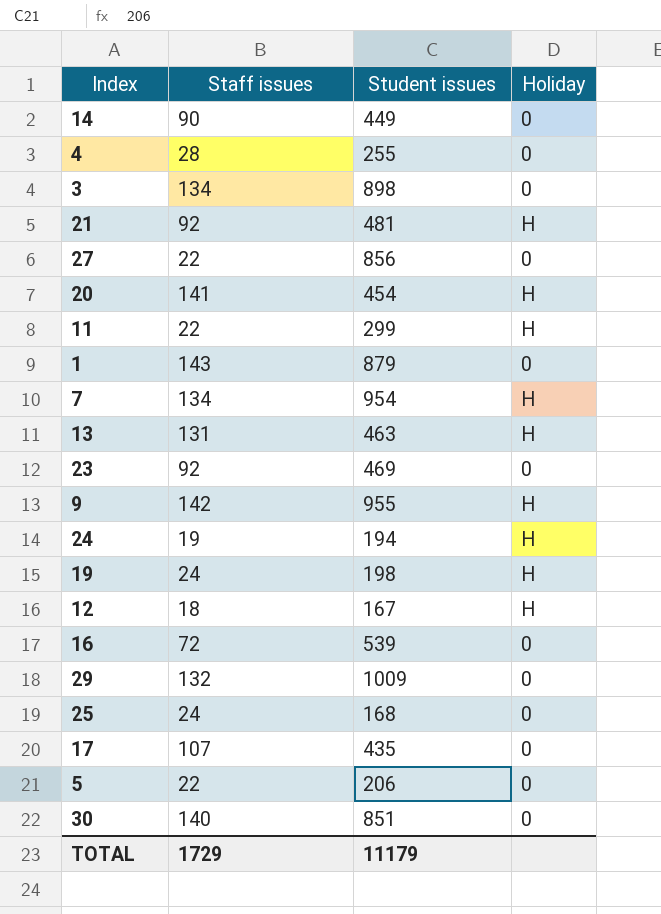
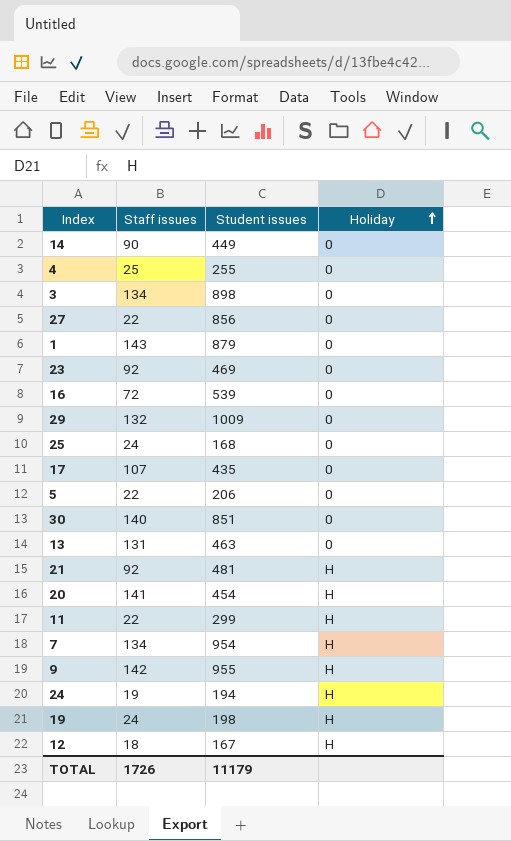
row order: none -> Holiday ascending
4 | Staff issues: 28 -> 25
13 | Holiday: H -> 0
TOTAL | Staff issues: 1729 -> 1726

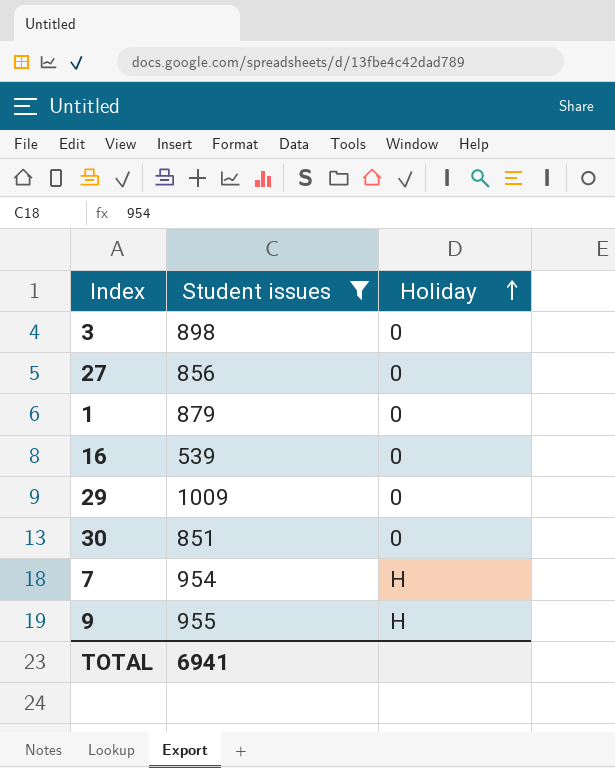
filter: none -> Student issues >= 539
column Staff issues | position: 2 -> none
TOTAL | Student issues: 11179 -> 6941

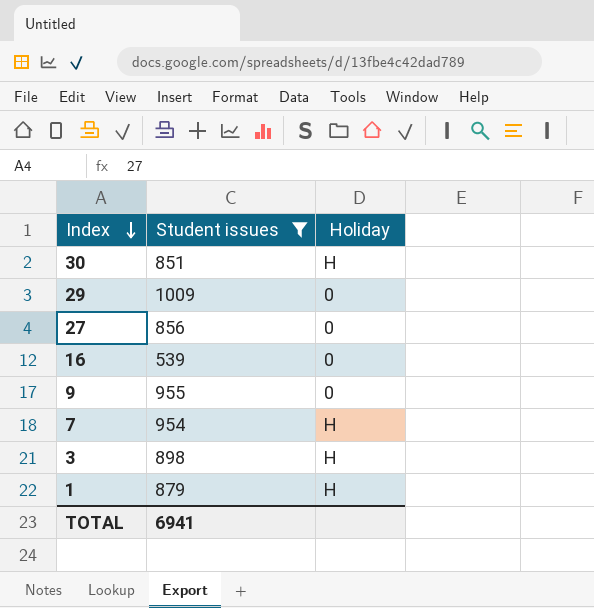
row order: Holiday ascending -> Index descending
30 | Holiday: 0 -> H
9 | Holiday: H -> 0
3 | Holiday: 0 -> H
1 | Holiday: 0 -> H

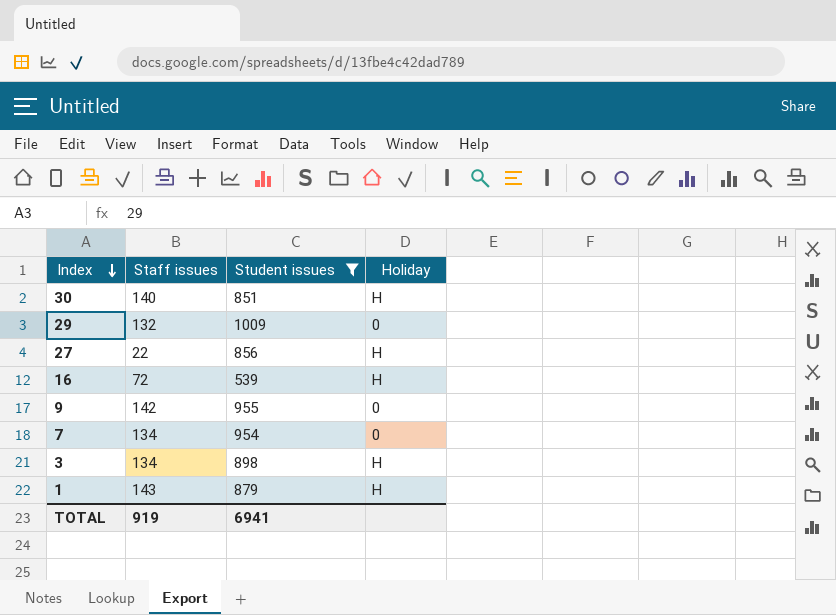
column Staff issues | position: none -> 2
27 | Holiday: 0 -> H
16 | Holiday: 0 -> H
7 | Holiday: H -> 0

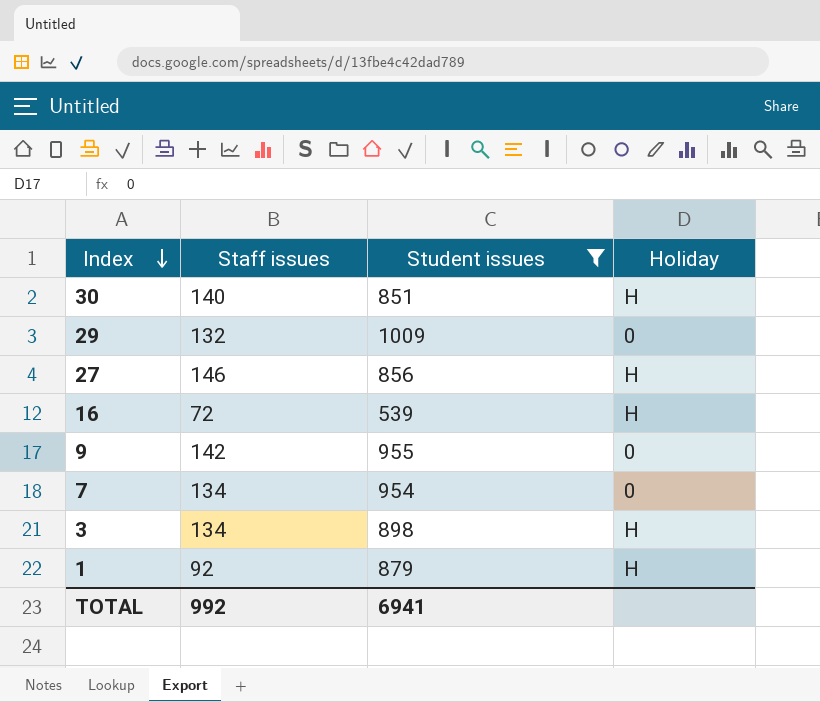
27 | Staff issues: 22 -> 146
1 | Staff issues: 143 -> 92
TOTAL | Staff issues: 919 -> 992

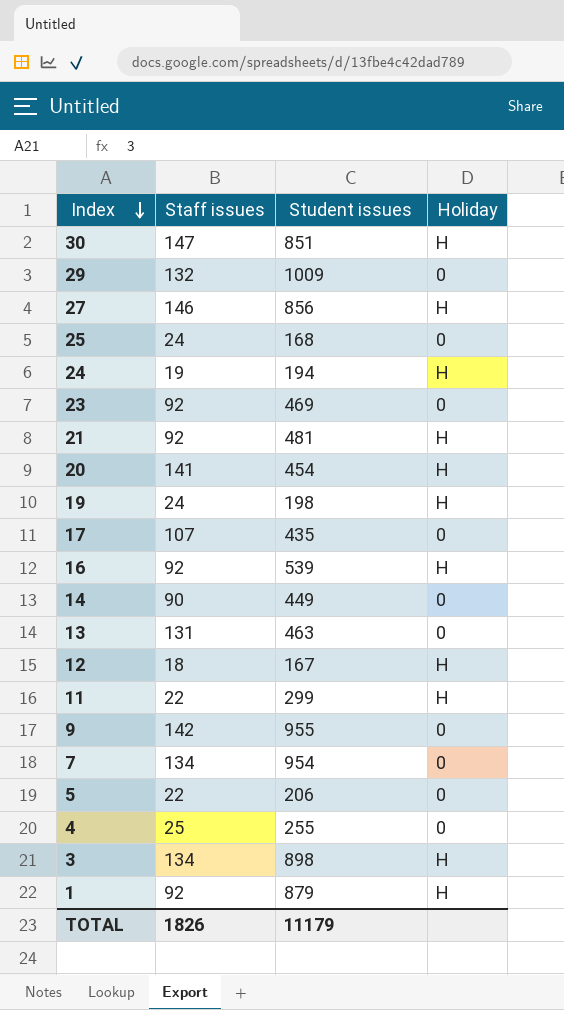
filter: Student issues >= 539 -> none
30 | Staff issues: 140 -> 147
16 | Staff issues: 72 -> 92
TOTAL | Staff issues: 992 -> 1826
TOTAL | Student issues: 6941 -> 11179

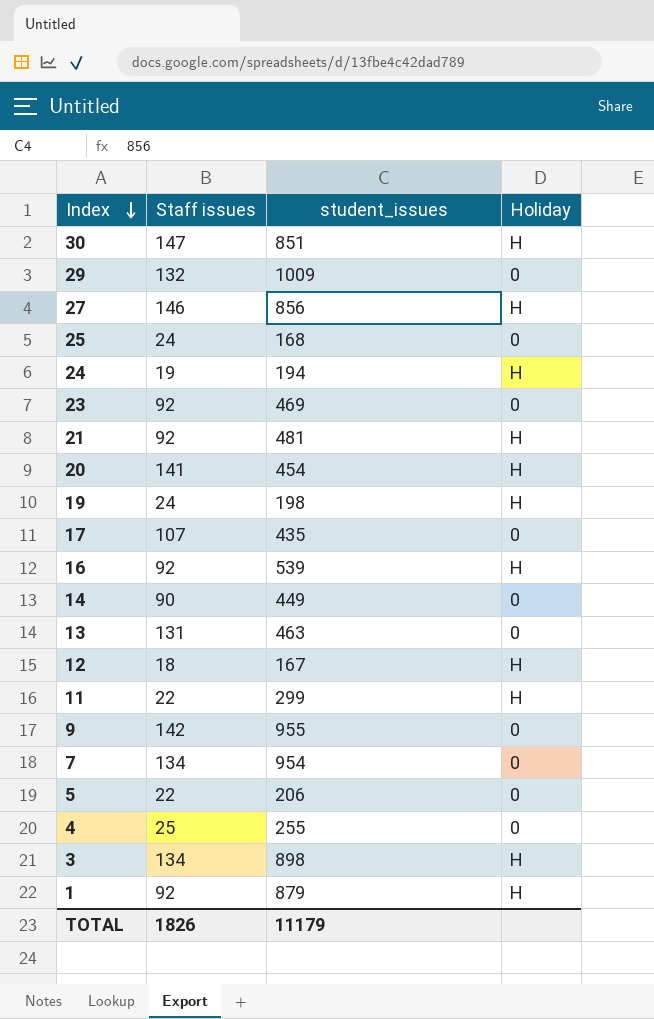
column name: Student issues -> student_issues

